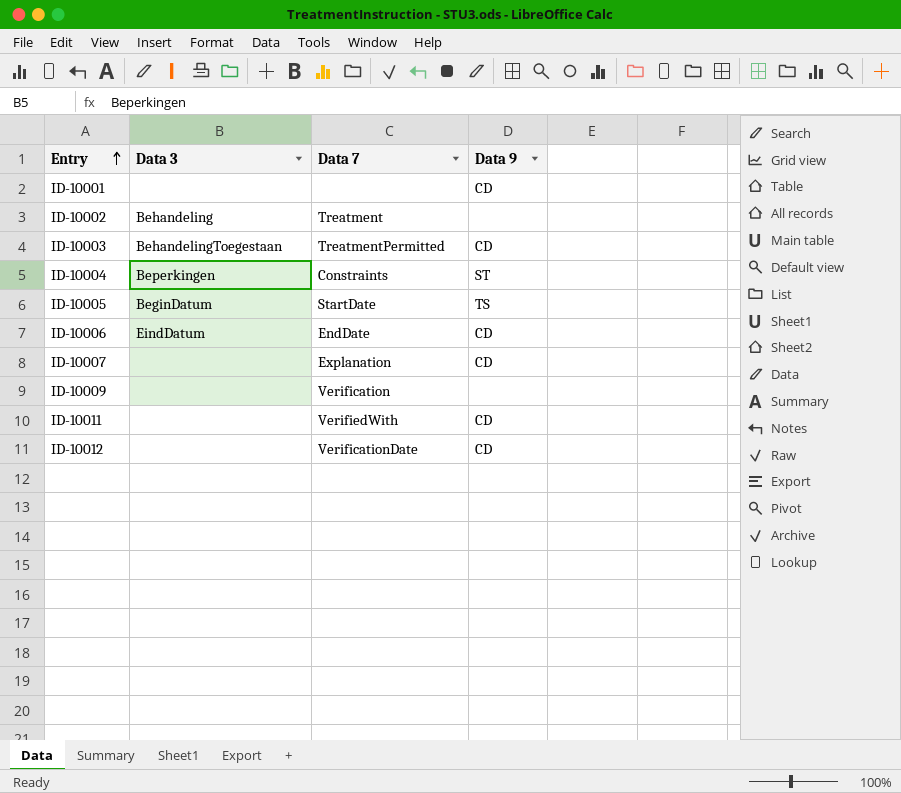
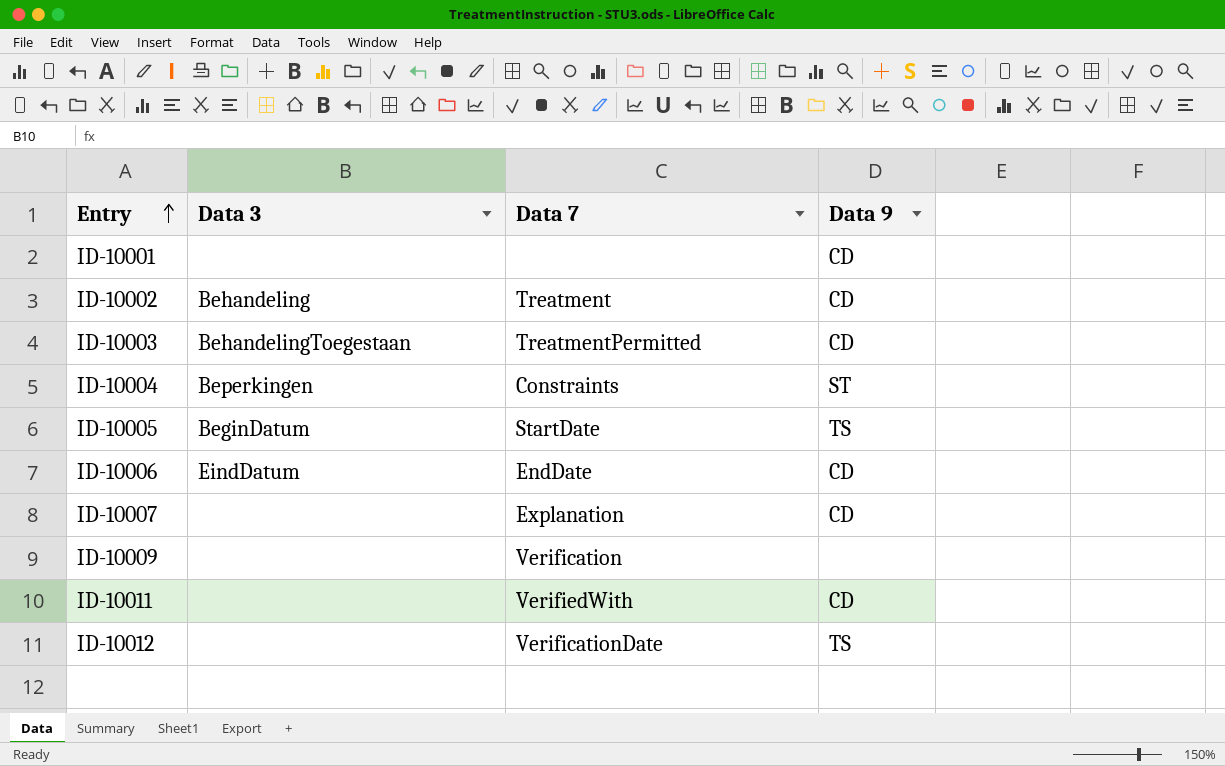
ID-10002 | Data 9: none -> CD
ID-10012 | Data 9: CD -> TS

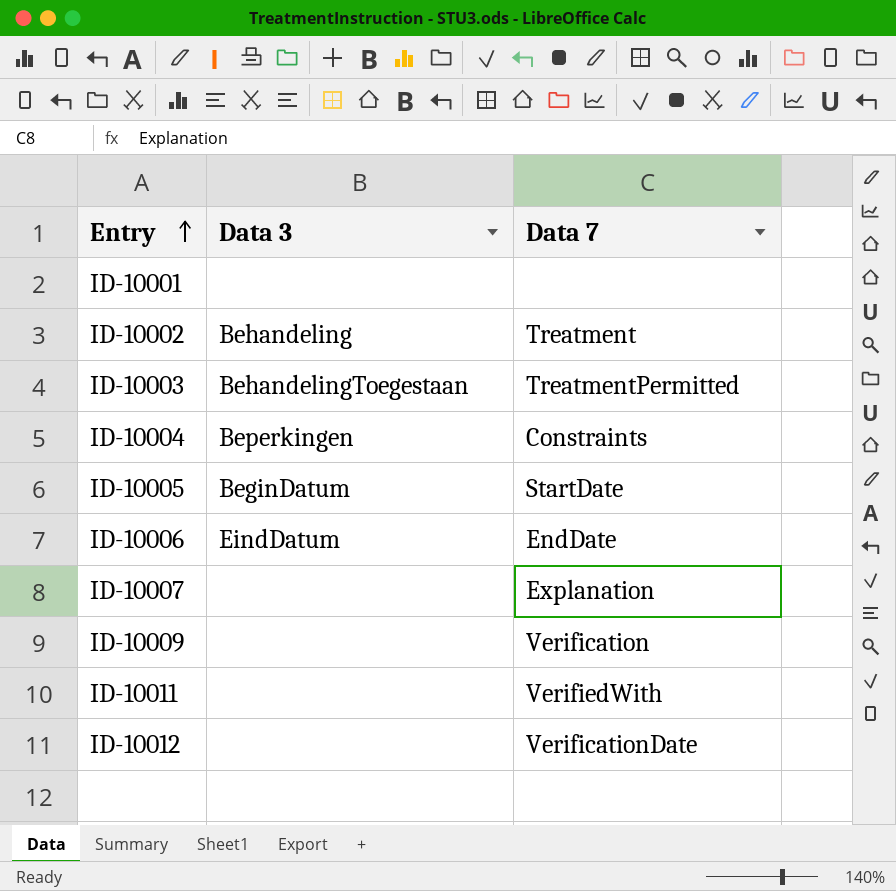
column Data 9 | position: 4 -> none

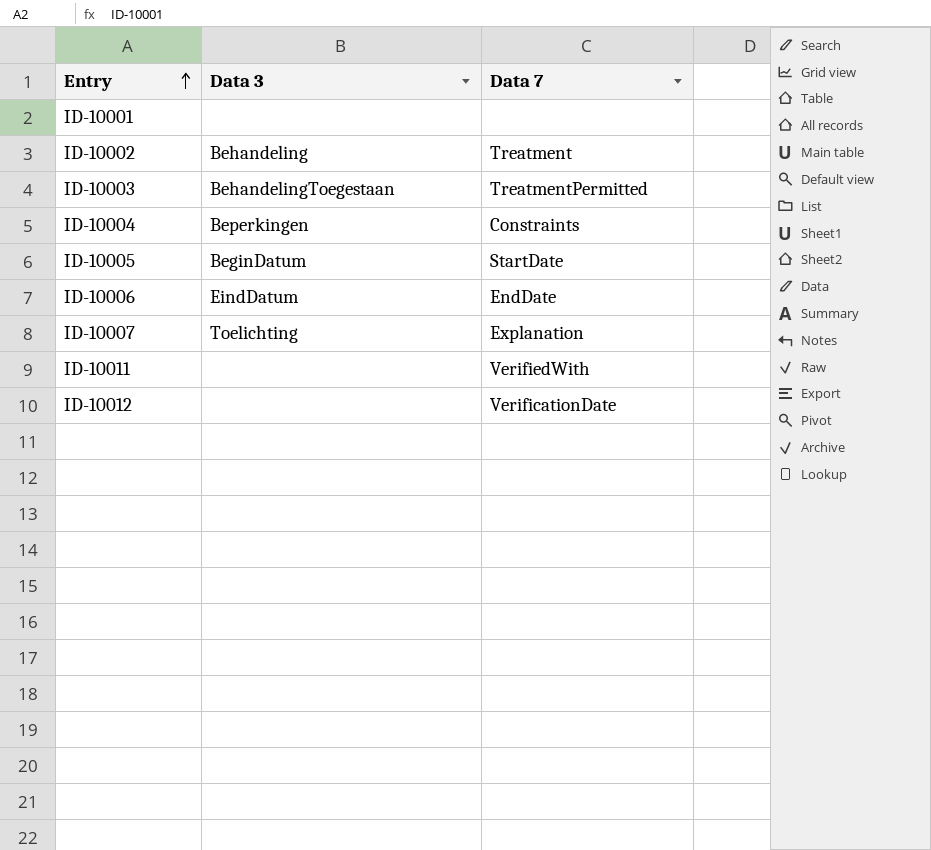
row ID-10009: none | Verification -> none
ID-10007 | Data 3: none -> Toelichting

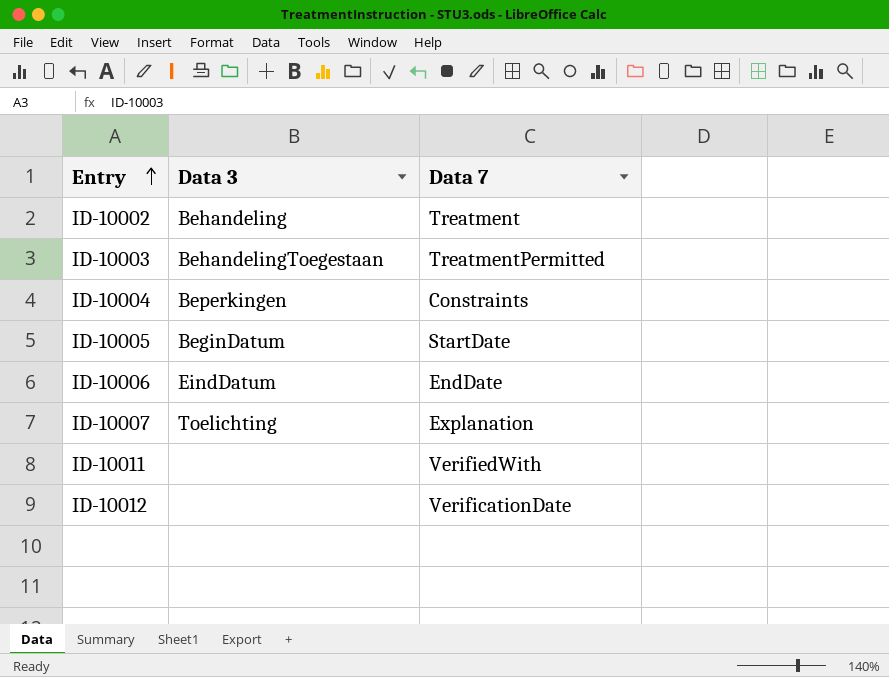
row ID-10001: none | none -> none

